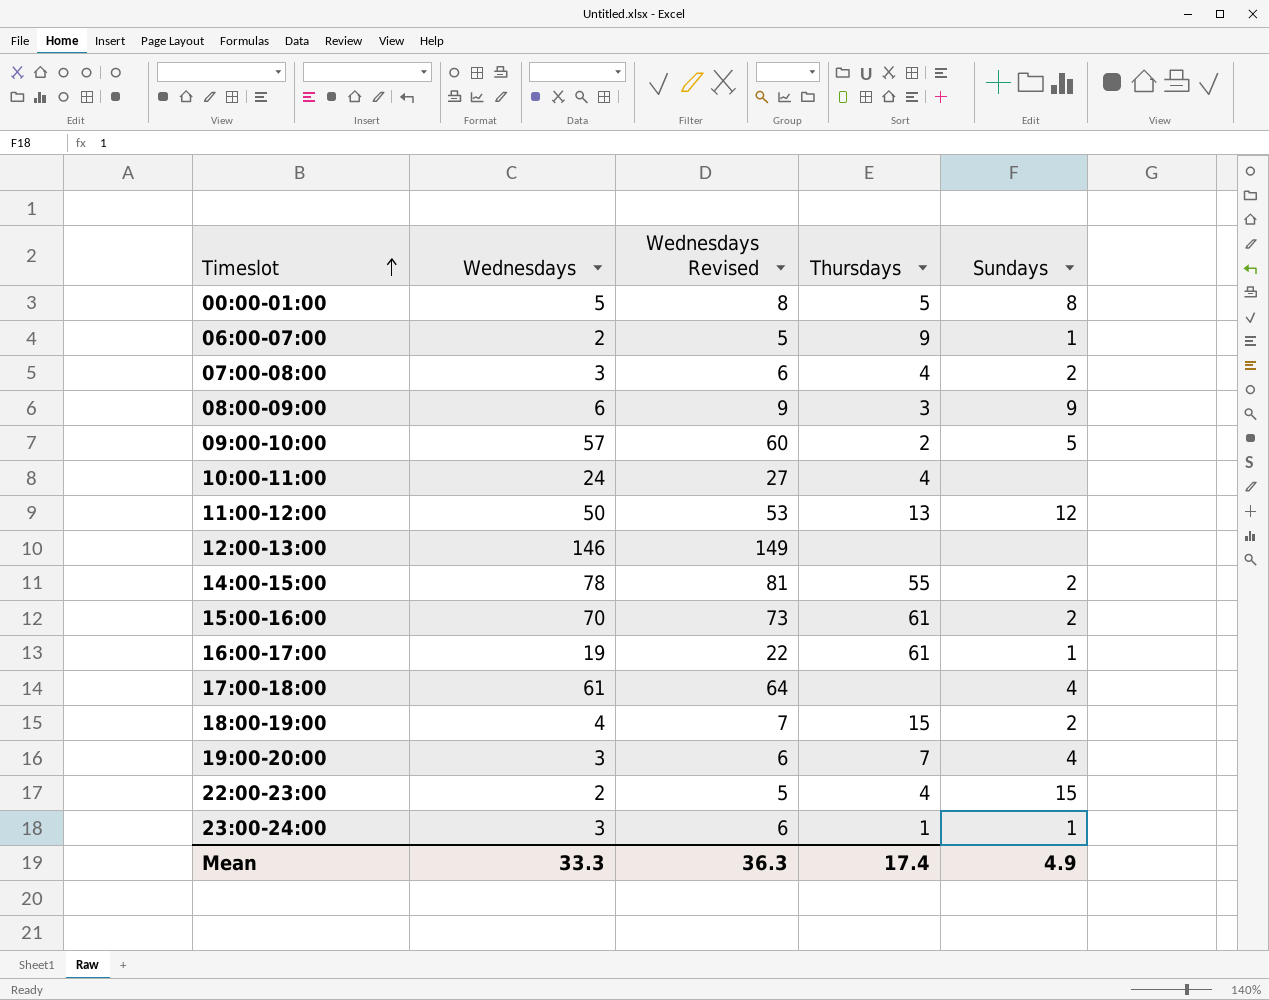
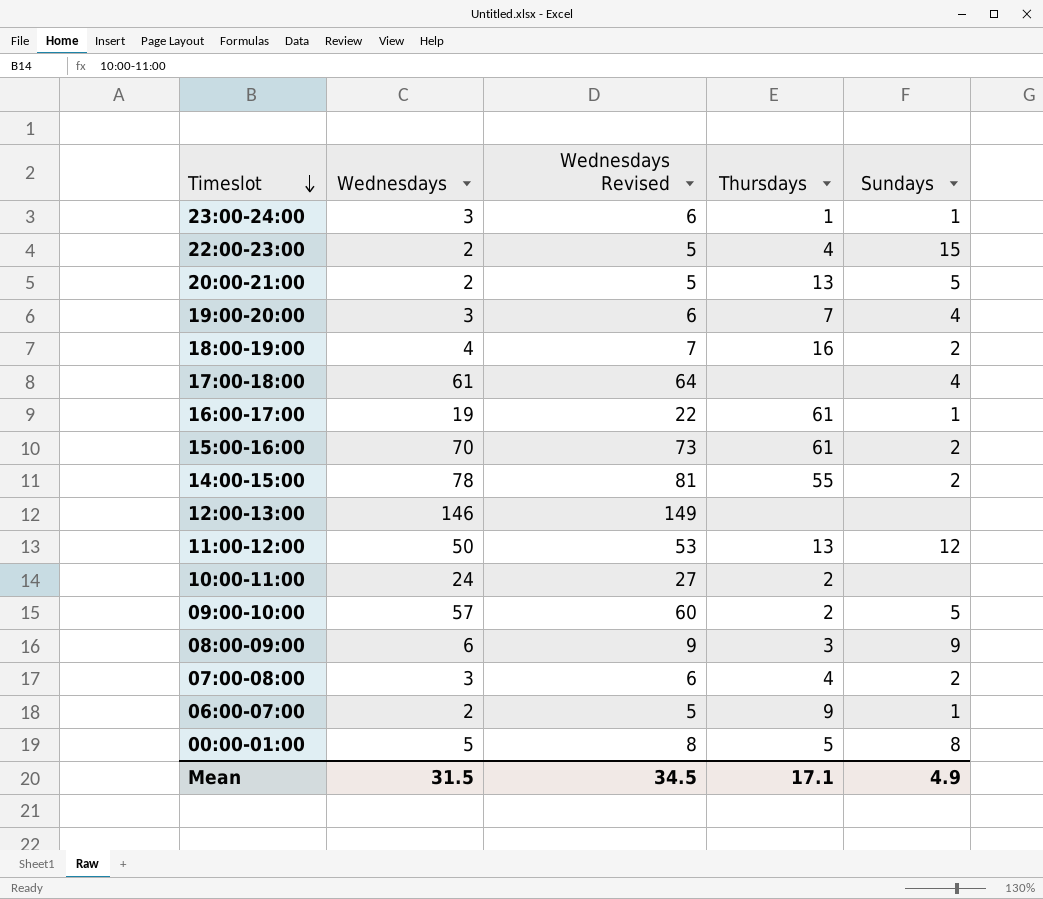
row order: Timeslot ascending -> Timeslot descending
row 20:00-21:00: none -> 2 | 5 | 13 | 5
18:00-19:00 | Thursdays: 15 -> 16
10:00-11:00 | Thursdays: 4 -> 2
Mean | Wednesdays: 33.3 -> 31.5
Mean | Wednesdays Revised: 36.3 -> 34.5
Mean | Thursdays: 17.4 -> 17.1

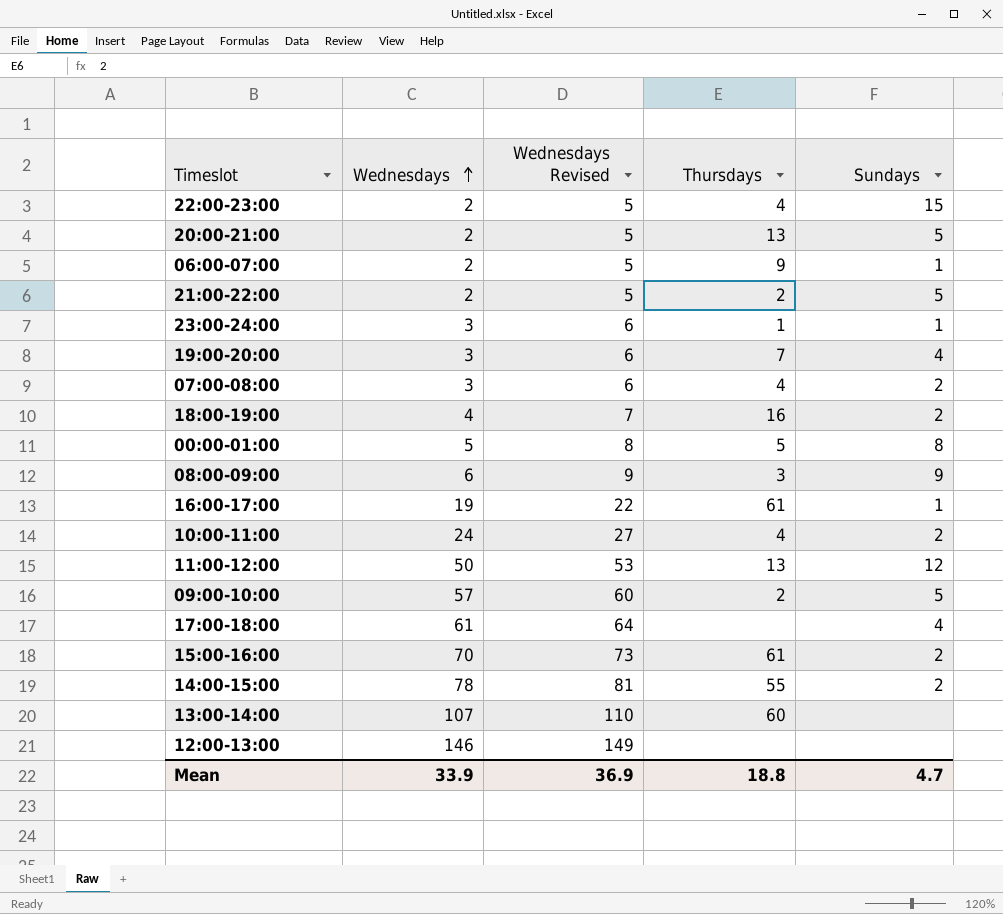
row order: Timeslot descending -> Wednesdays ascending
row 21:00-22:00: none -> 2 | 5 | 2 | 5
10:00-11:00 | Thursdays: 2 -> 4
10:00-11:00 | Sundays: none -> 2
row 13:00-14:00: none -> 107 | 110 | 60 | none
Mean | Wednesdays: 31.5 -> 33.9
Mean | Wednesdays Revised: 34.5 -> 36.9
Mean | Thursdays: 17.1 -> 18.8
Mean | Sundays: 4.9 -> 4.7

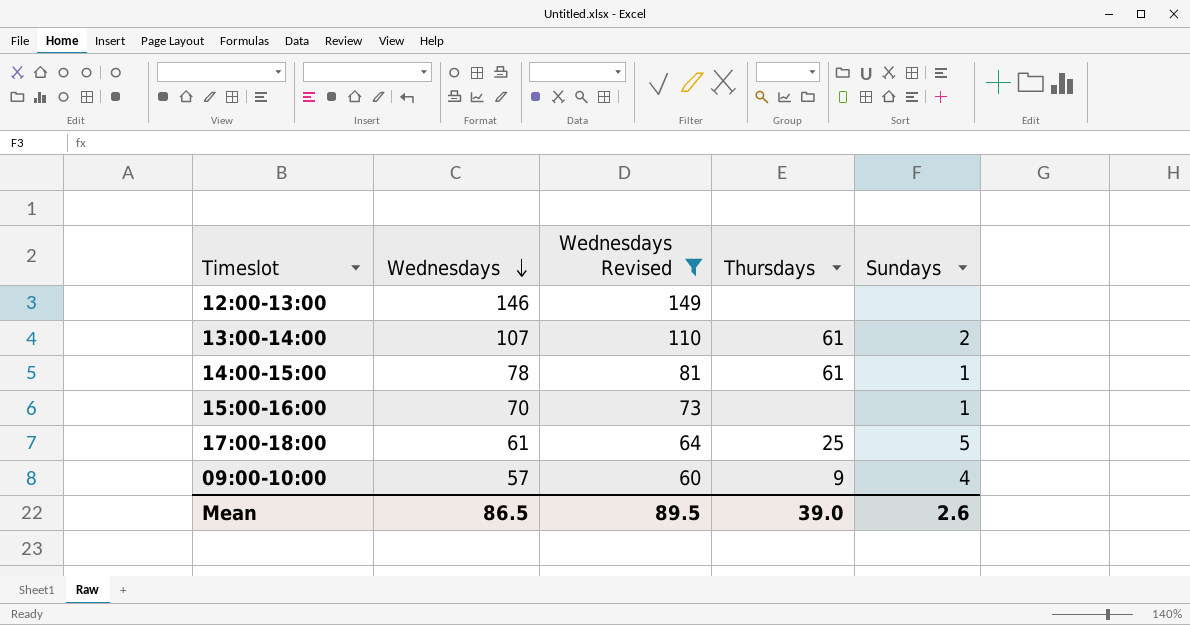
filter: none -> Wednesdays Revised >= 60
row order: Wednesdays ascending -> Wednesdays descending
13:00-14:00 | Thursdays: 60 -> 61
13:00-14:00 | Sundays: none -> 2
14:00-15:00 | Thursdays: 55 -> 61
14:00-15:00 | Sundays: 2 -> 1
15:00-16:00 | Thursdays: 61 -> none
15:00-16:00 | Sundays: 2 -> 1
17:00-18:00 | Thursdays: none -> 25
17:00-18:00 | Sundays: 4 -> 5
09:00-10:00 | Thursdays: 2 -> 9
09:00-10:00 | Sundays: 5 -> 4
Mean | Wednesdays: 33.9 -> 86.5
Mean | Wednesdays Revised: 36.9 -> 89.5
Mean | Thursdays: 18.8 -> 39.0
Mean | Sundays: 4.7 -> 2.6

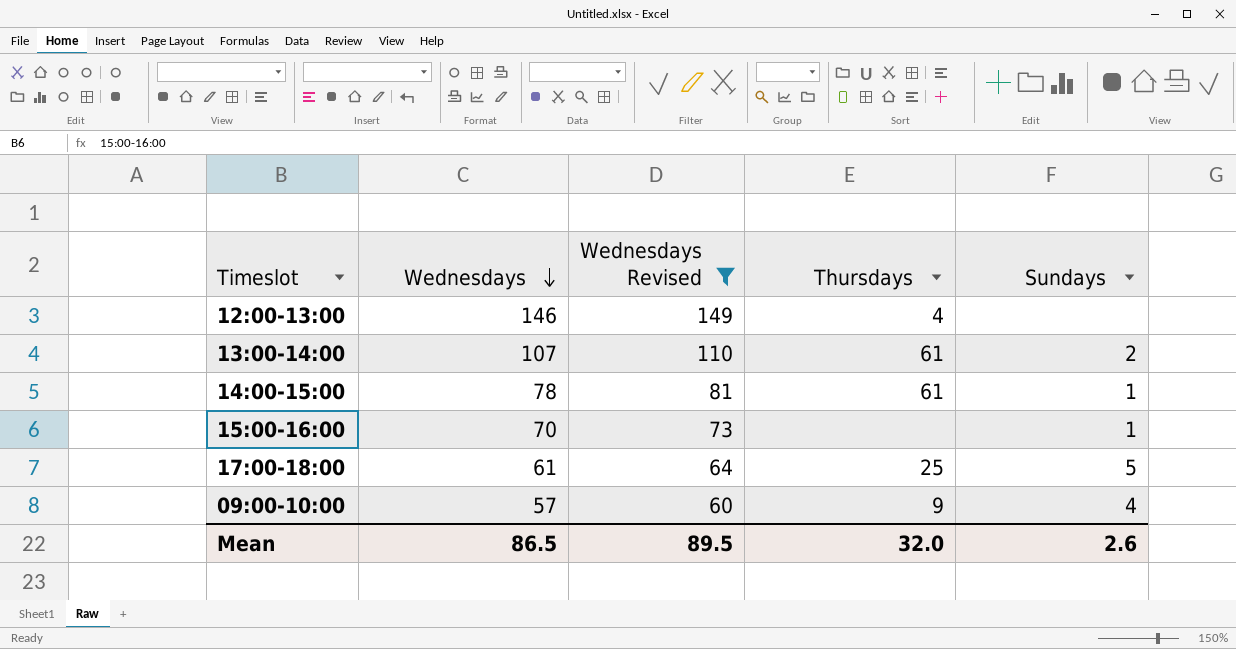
12:00-13:00 | Thursdays: none -> 4
Mean | Thursdays: 39.0 -> 32.0

